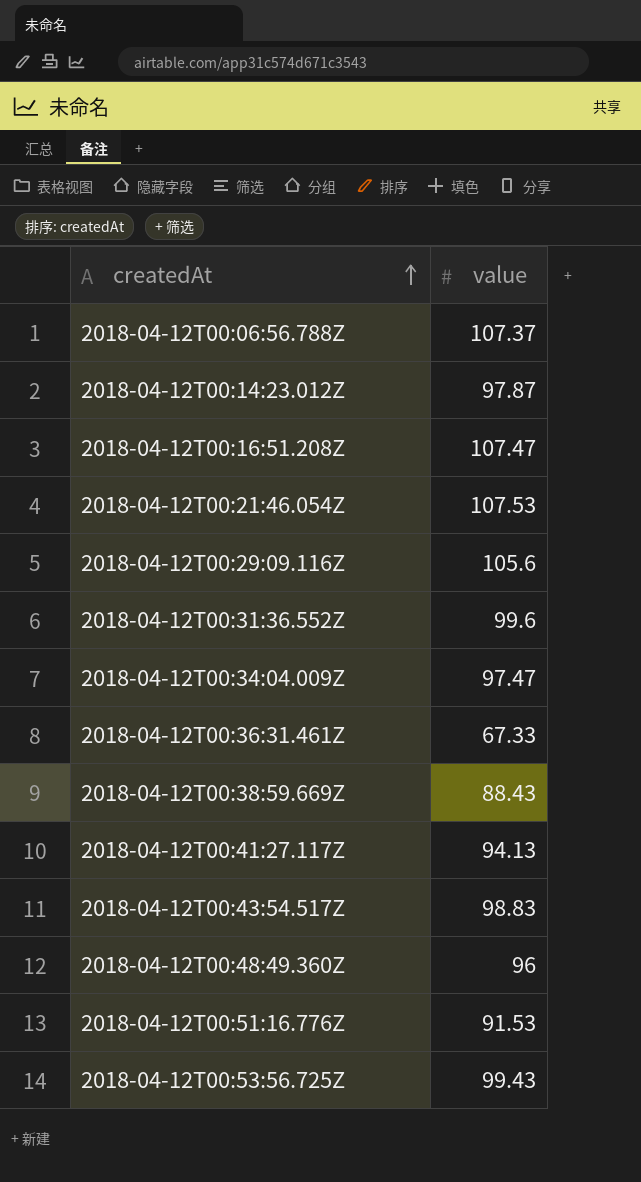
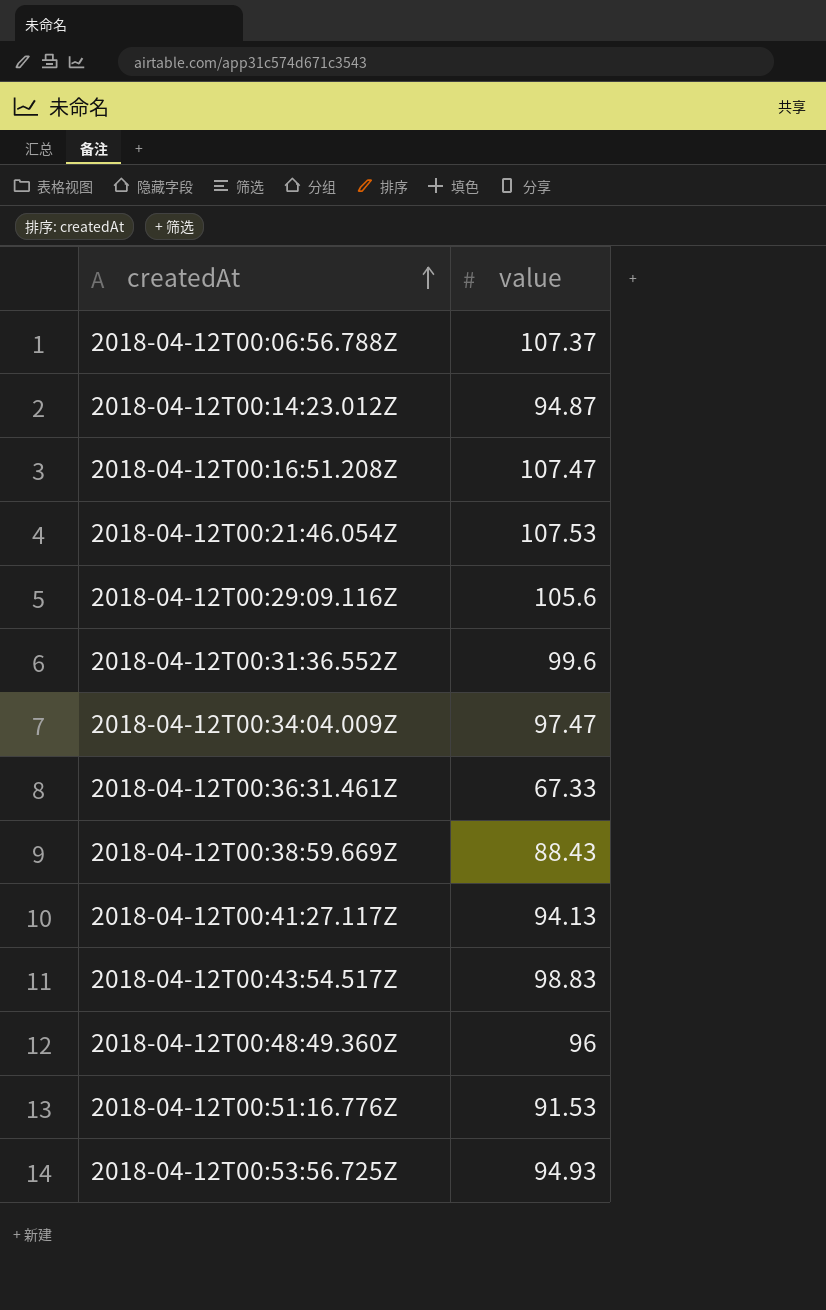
2018-04-12T00:14:23.012Z | value: 97.87 -> 94.87
2018-04-12T00:53:56.725Z | value: 99.43 -> 94.93

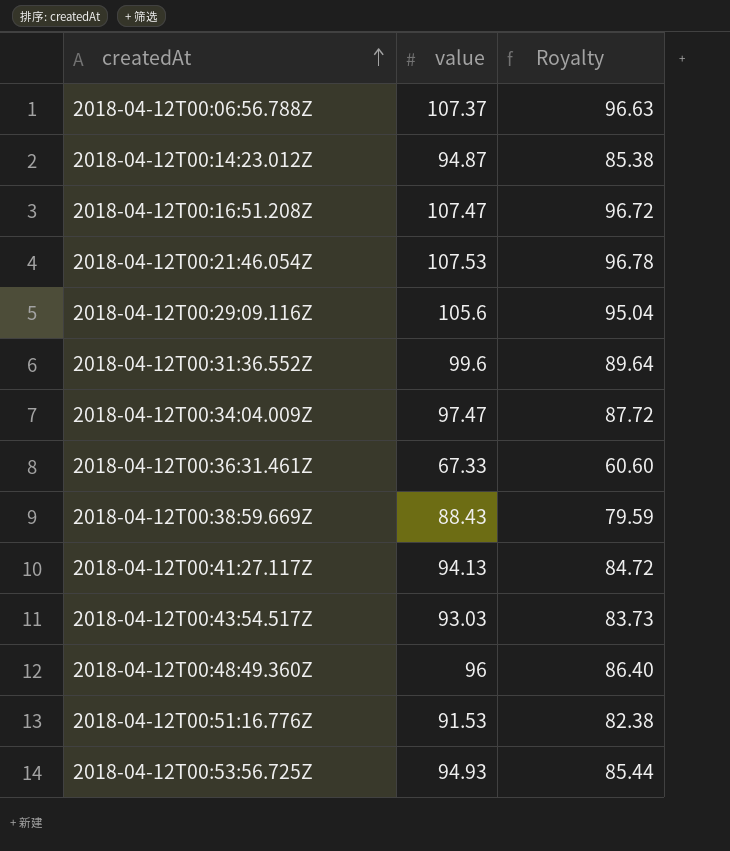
column Royalty | formula: none -> [value] * 0.9
2018-04-12T00:43:54.517Z | value: 98.83 -> 93.03

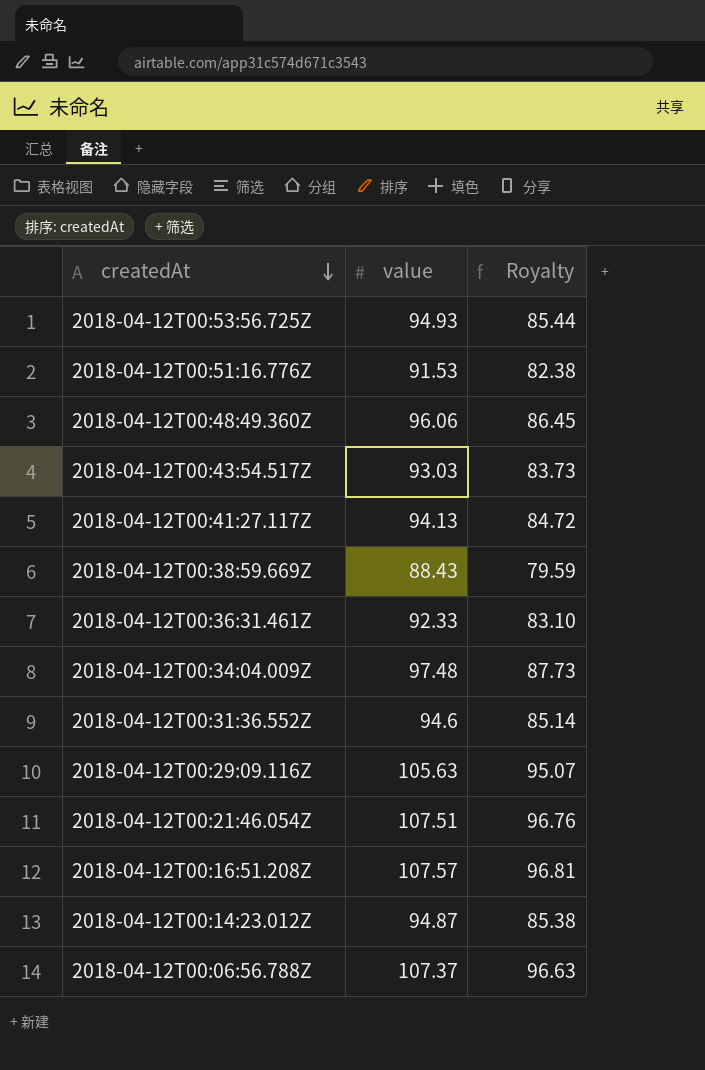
row order: createdAt ascending -> createdAt descending
2018-04-12T00:48:49.360Z | value: 96 -> 96.06
2018-04-12T00:48:49.360Z | Royalty: 86.40 -> 86.45
2018-04-12T00:36:31.461Z | value: 67.33 -> 92.33
2018-04-12T00:36:31.461Z | Royalty: 60.60 -> 83.10
2018-04-12T00:34:04.009Z | value: 97.47 -> 97.48
2018-04-12T00:34:04.009Z | Royalty: 87.72 -> 87.73
2018-04-12T00:31:36.552Z | value: 99.6 -> 94.6
2018-04-12T00:31:36.552Z | Royalty: 89.64 -> 85.14
2018-04-12T00:29:09.116Z | value: 105.6 -> 105.63
2018-04-12T00:29:09.116Z | Royalty: 95.04 -> 95.07
2018-04-12T00:21:46.054Z | value: 107.53 -> 107.51
2018-04-12T00:21:46.054Z | Royalty: 96.78 -> 96.76
2018-04-12T00:16:51.208Z | value: 107.47 -> 107.57
2018-04-12T00:16:51.208Z | Royalty: 96.72 -> 96.81

